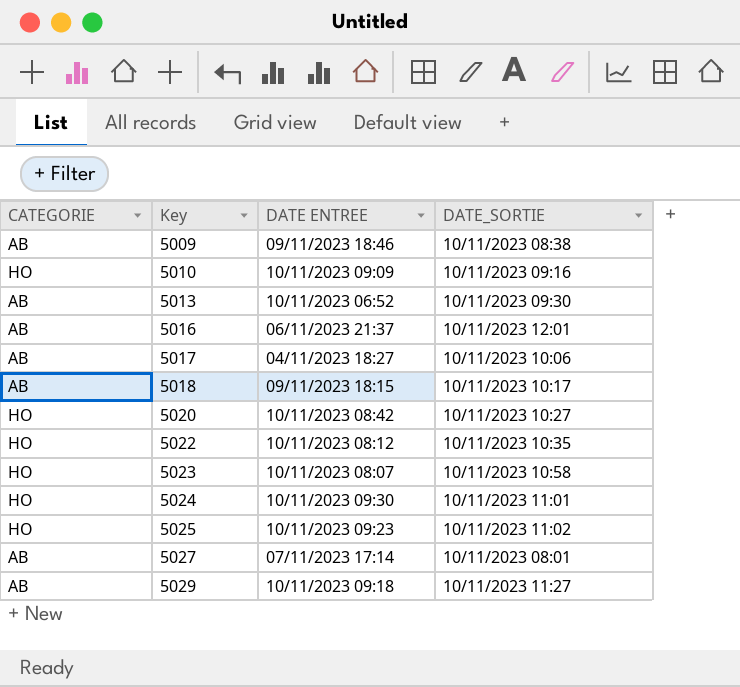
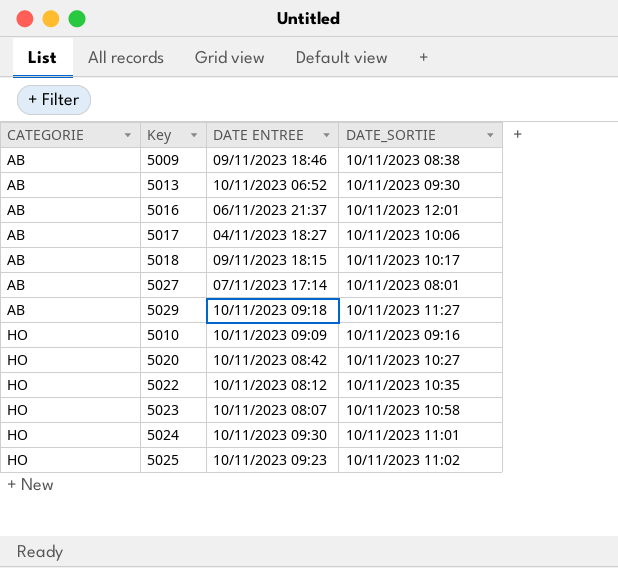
row order: Key ascending -> CATEGORIE ascending

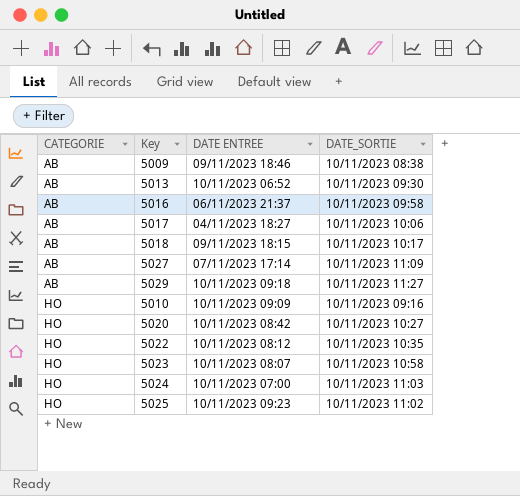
5016 | DATE_SORTIE: 10/11/2023 12:01 -> 10/11/2023 09:58
5027 | DATE_SORTIE: 10/11/2023 08:01 -> 10/11/2023 11:09
5024 | DATE ENTREE: 10/11/2023 09:30 -> 10/11/2023 07:00
5024 | DATE_SORTIE: 10/11/2023 11:01 -> 10/11/2023 11:03

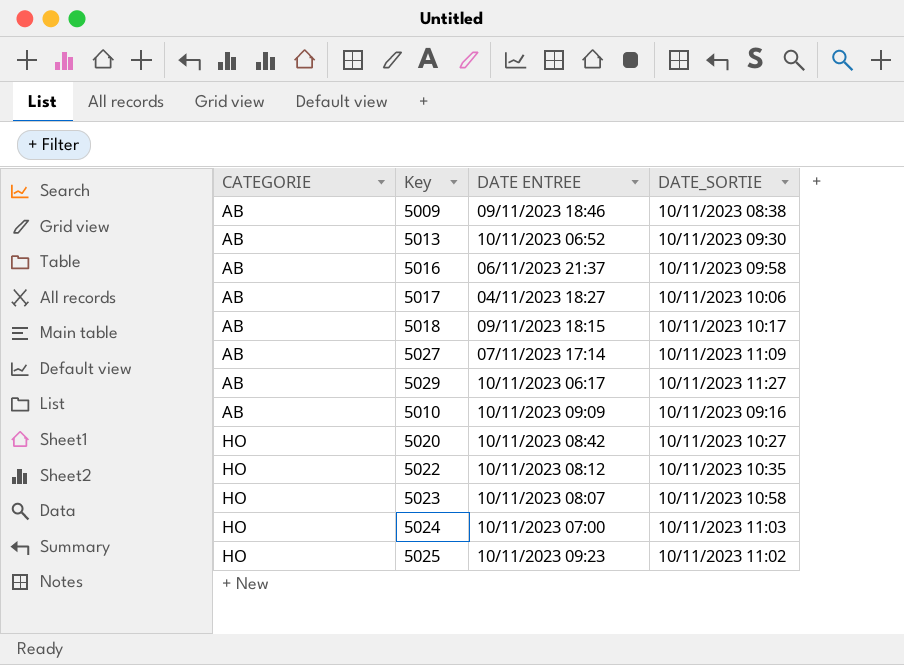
5029 | DATE ENTREE: 10/11/2023 09:18 -> 10/11/2023 06:17
5010 | CATEGORIE: HO -> AB

